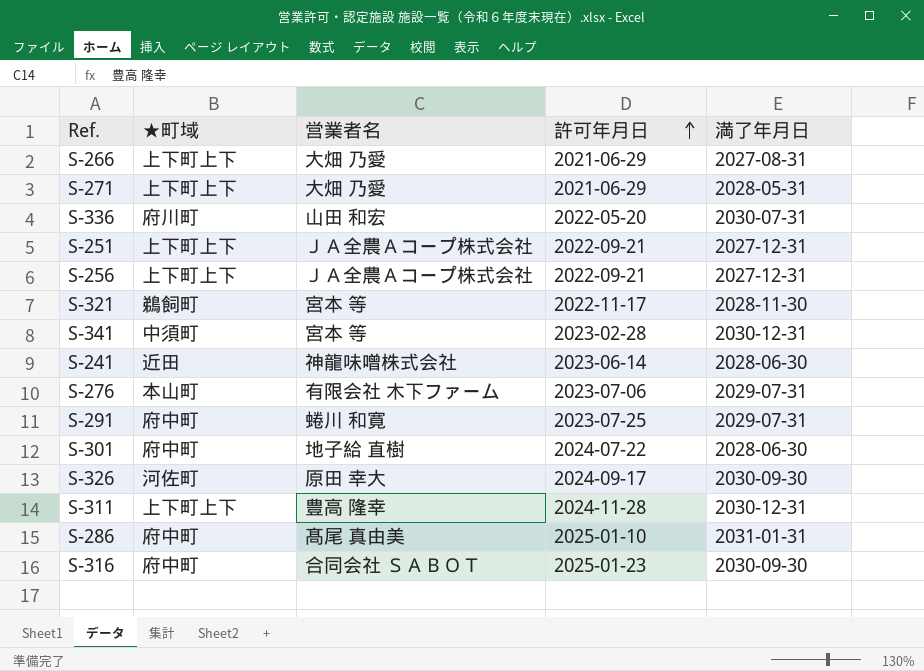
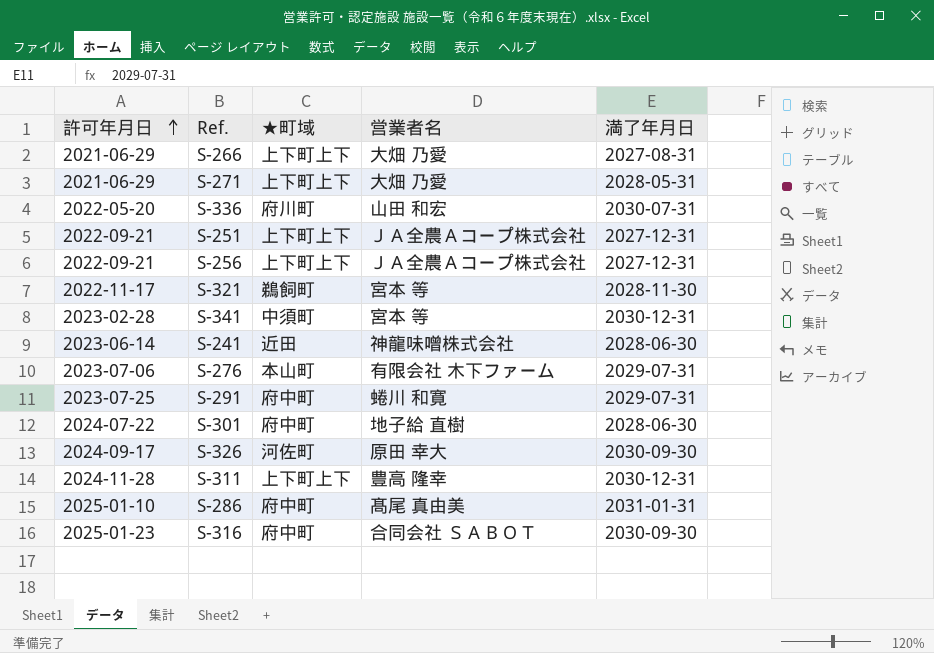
column 許可年月日 | position: 4 -> 1

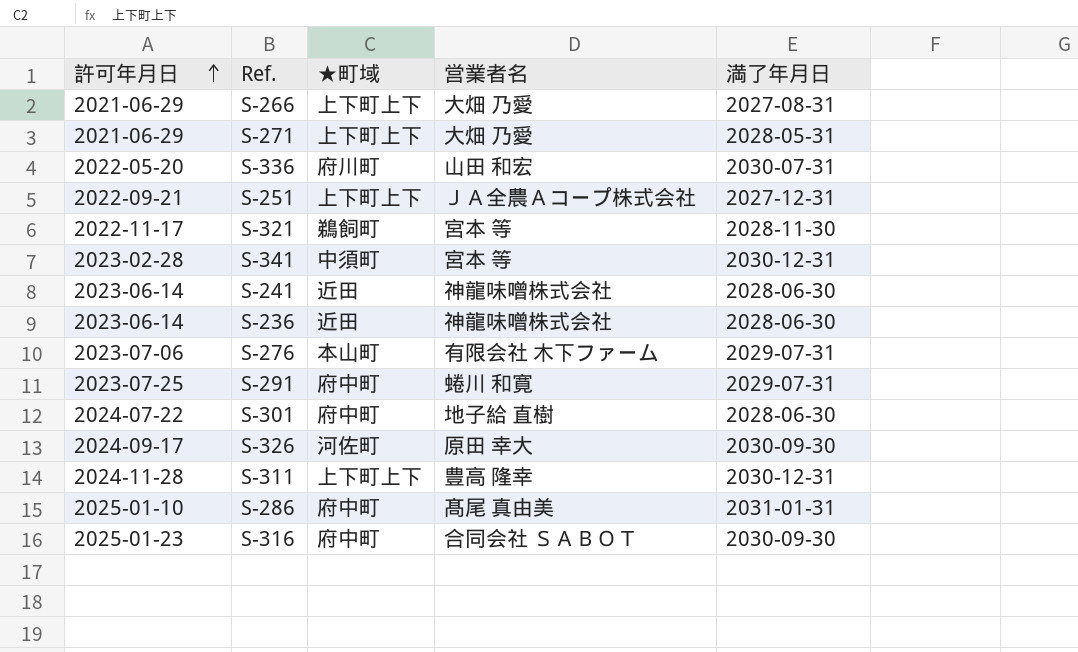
row S-256: 2022-09-21 | 上下町上下 | ＪＡ全農Ａコープ株式会社 | 2027-12-31 -> none
row S-236: none -> 2023-06-14 | 近田 | 神龍味噌株式会社 | 2028-06-30

